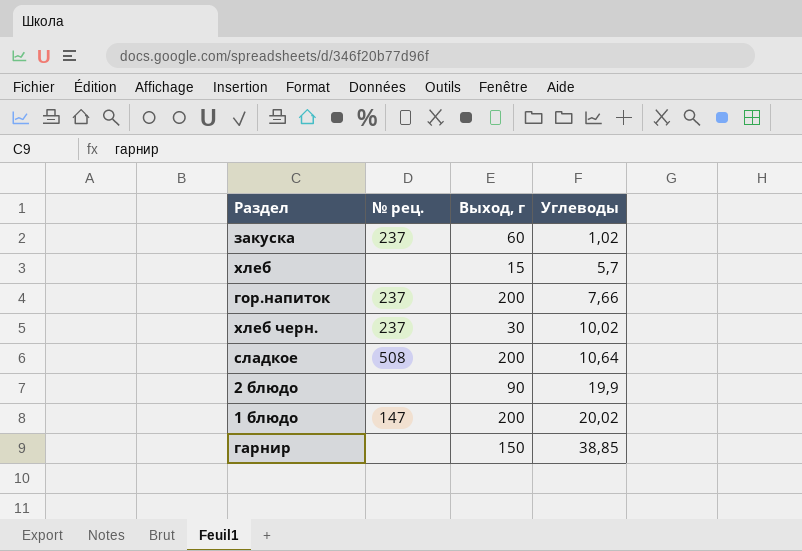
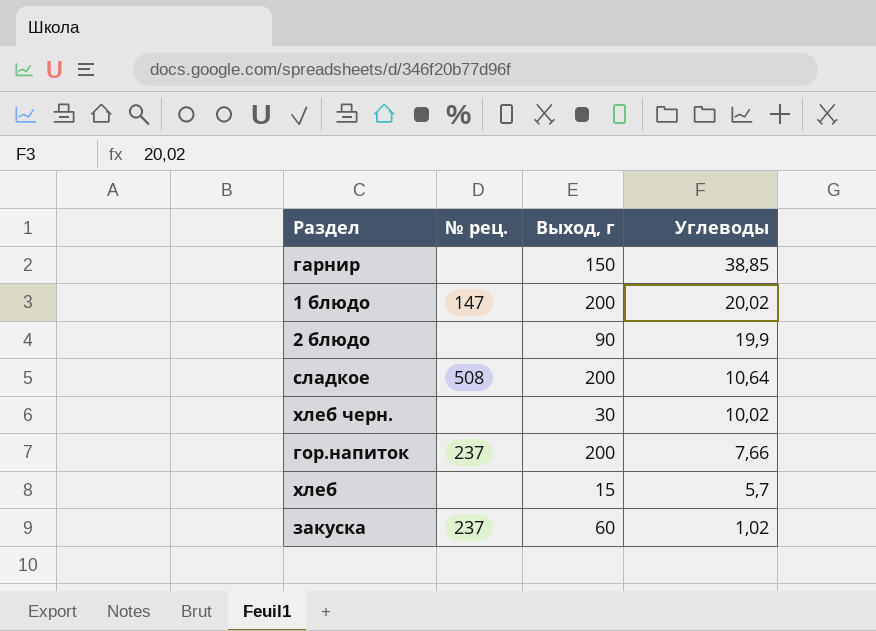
row order: Углеводы ascending -> Углеводы descending
хлеб черн. | № рец.: 237 -> none

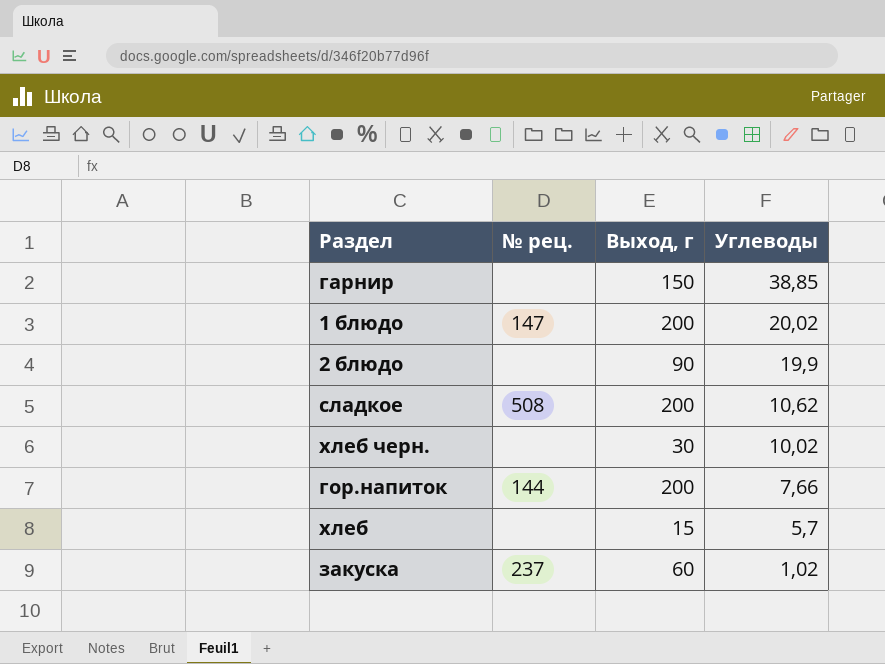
сладкое | Углеводы: 10,64 -> 10,62
гор.напиток | № рец.: 237 -> 144

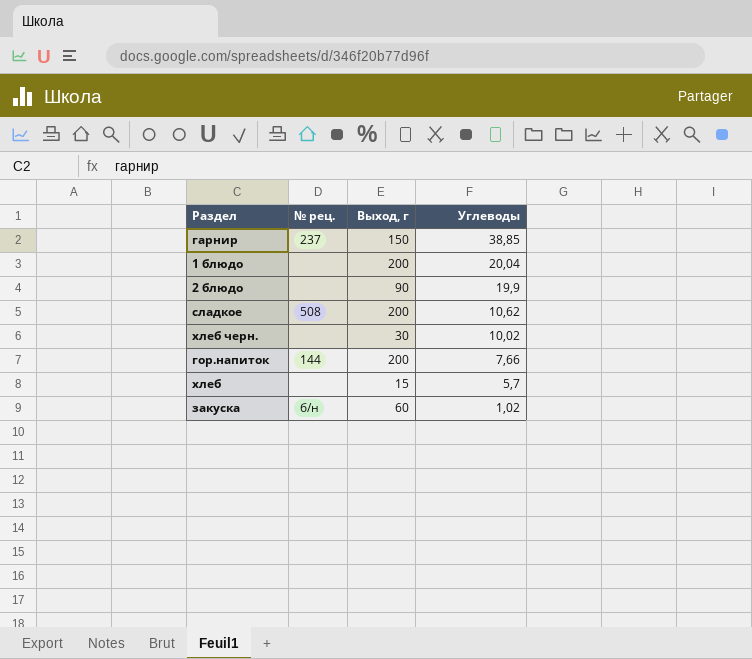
гарнир | № рец.: none -> 237
1 блюдо | № рец.: 147 -> none
1 блюдо | Углеводы: 20,02 -> 20,04
закуска | № рец.: 237 -> б/н

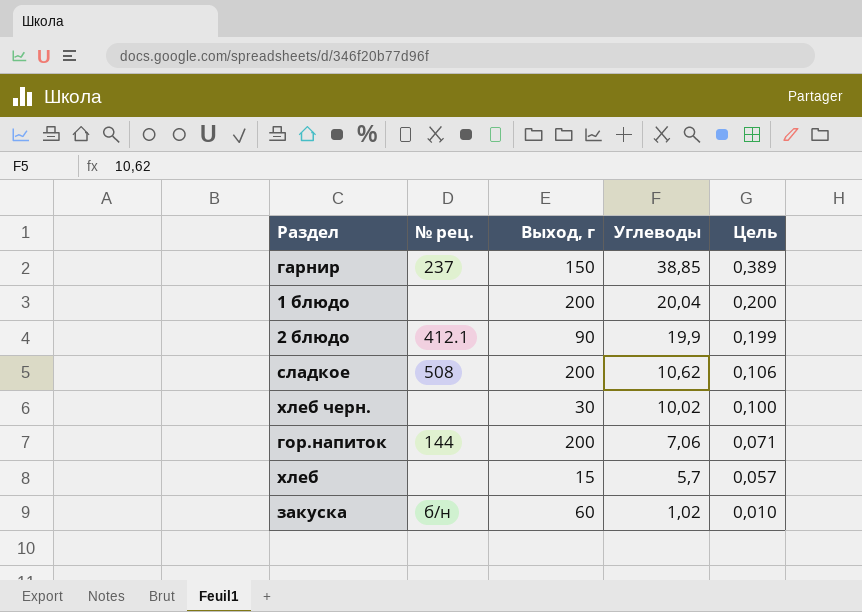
column Цель | formula: none -> [Углеводы] * 0,01
2 блюдо | № рец.: none -> 412.1
гор.напиток | Углеводы: 7,66 -> 7,06

